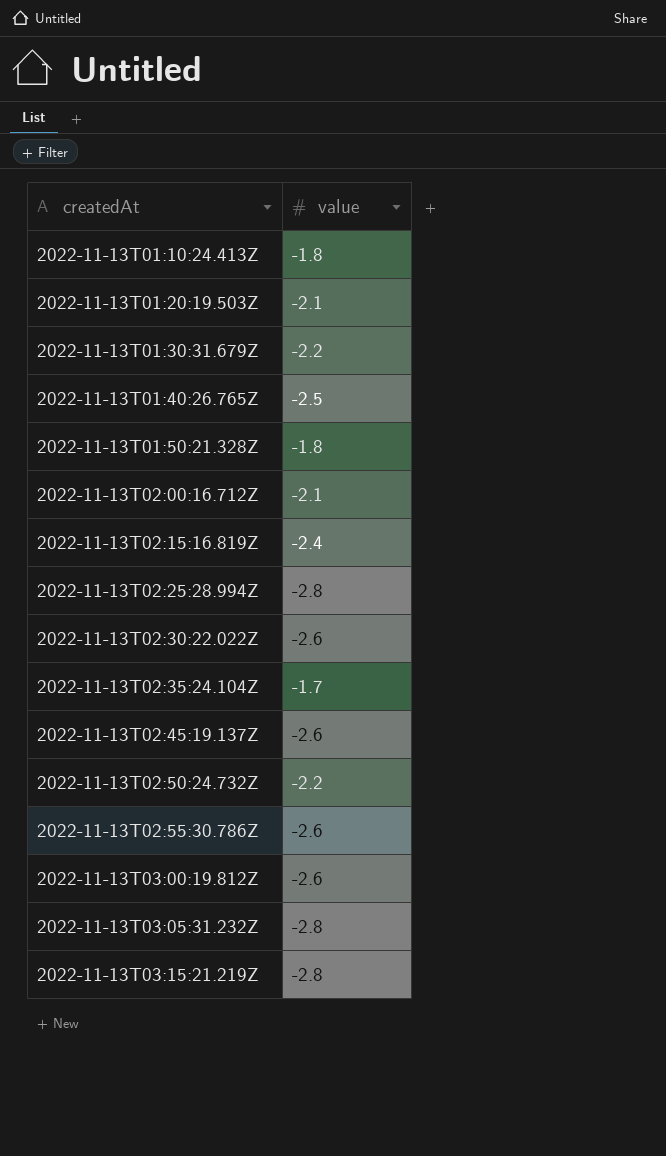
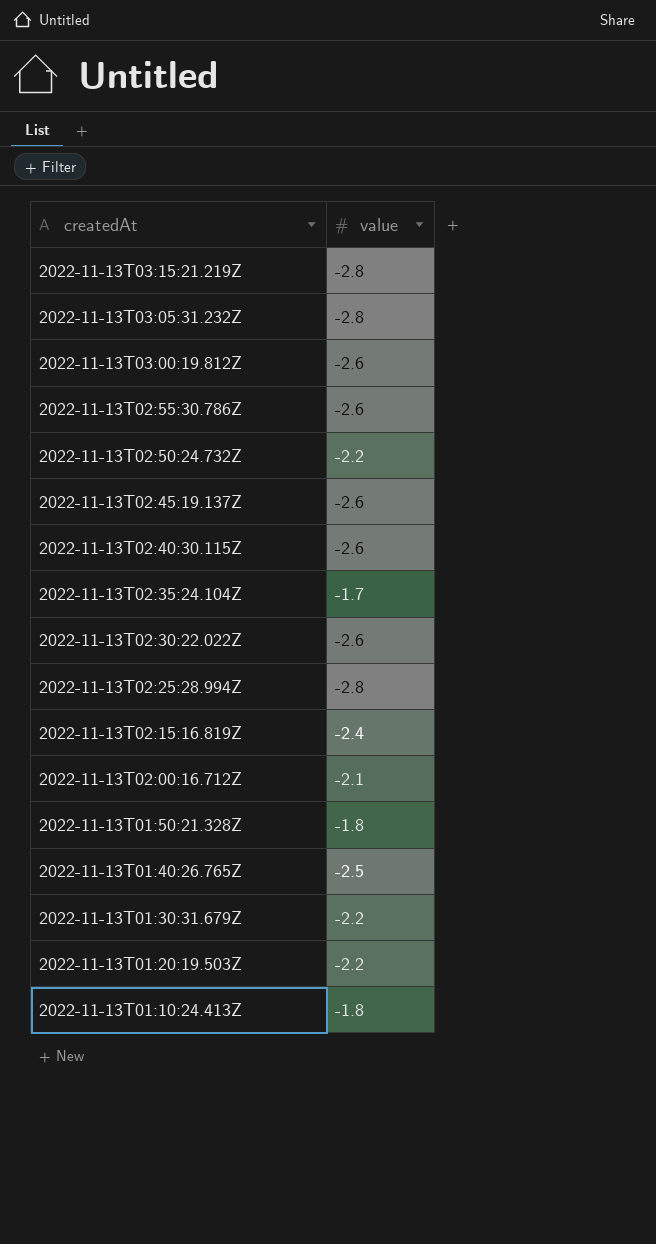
row order: createdAt ascending -> createdAt descending
row 2022-11-13T02:40:30.115Z: none -> -2.6
2022-11-13T01:20:19.503Z | value: -2.1 -> -2.2

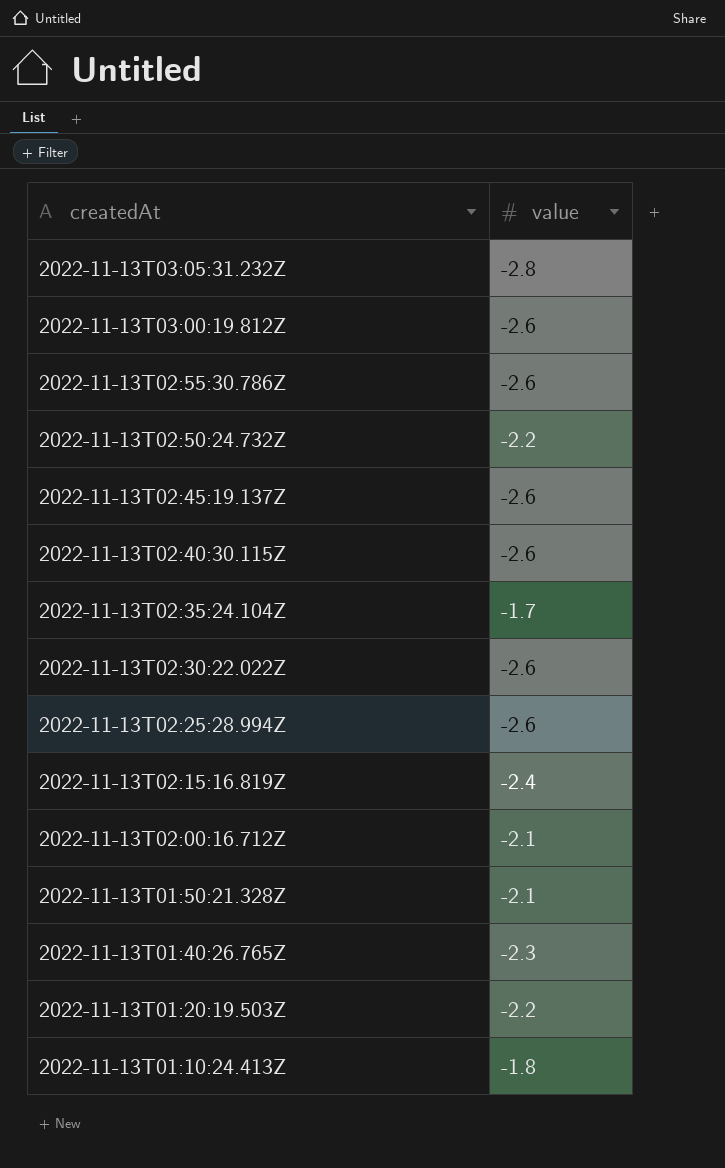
row 2022-11-13T03:15:21.219Z: -2.8 -> none
row 2022-11-13T01:30:31.679Z: -2.2 -> none
2022-11-13T02:25:28.994Z | value: -2.8 -> -2.6
2022-11-13T01:50:21.328Z | value: -1.8 -> -2.1
2022-11-13T01:40:26.765Z | value: -2.5 -> -2.3

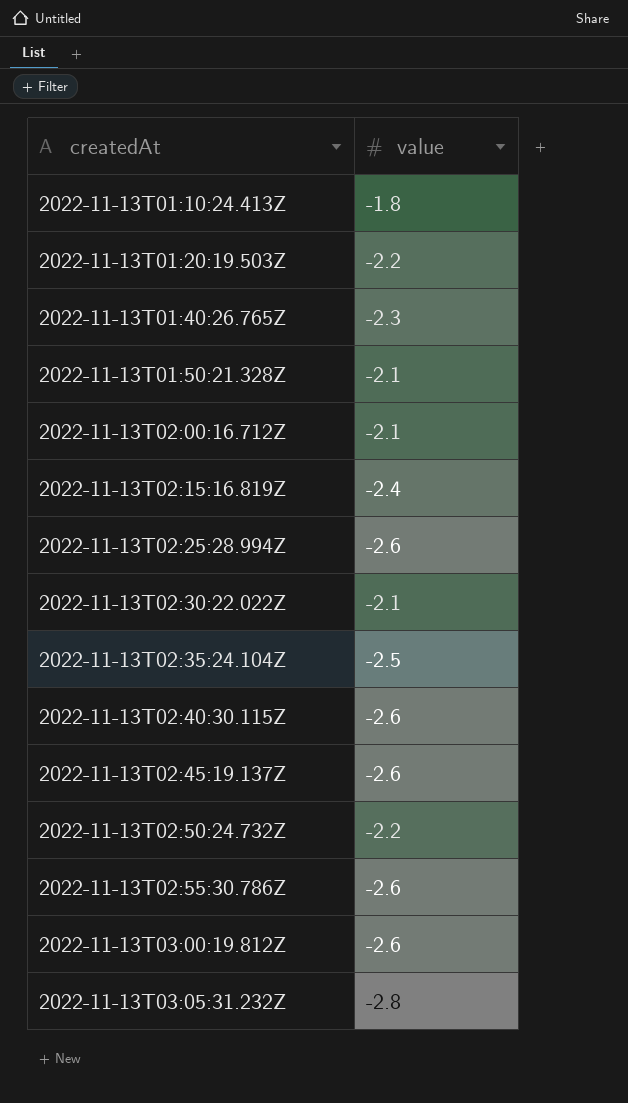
row order: createdAt descending -> createdAt ascending
2022-11-13T02:30:22.022Z | value: -2.6 -> -2.1
2022-11-13T02:35:24.104Z | value: -1.7 -> -2.5

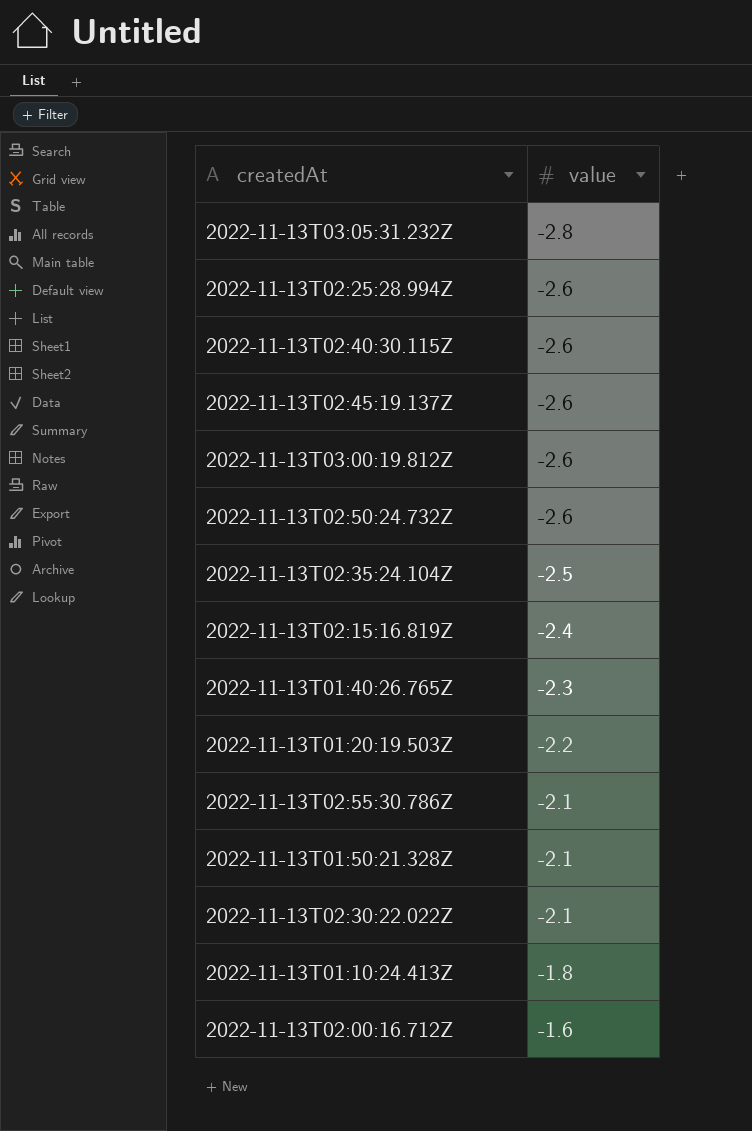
row order: createdAt ascending -> value ascending
2022-11-13T02:50:24.732Z | value: -2.2 -> -2.6
2022-11-13T02:55:30.786Z | value: -2.6 -> -2.1
2022-11-13T02:00:16.712Z | value: -2.1 -> -1.6

